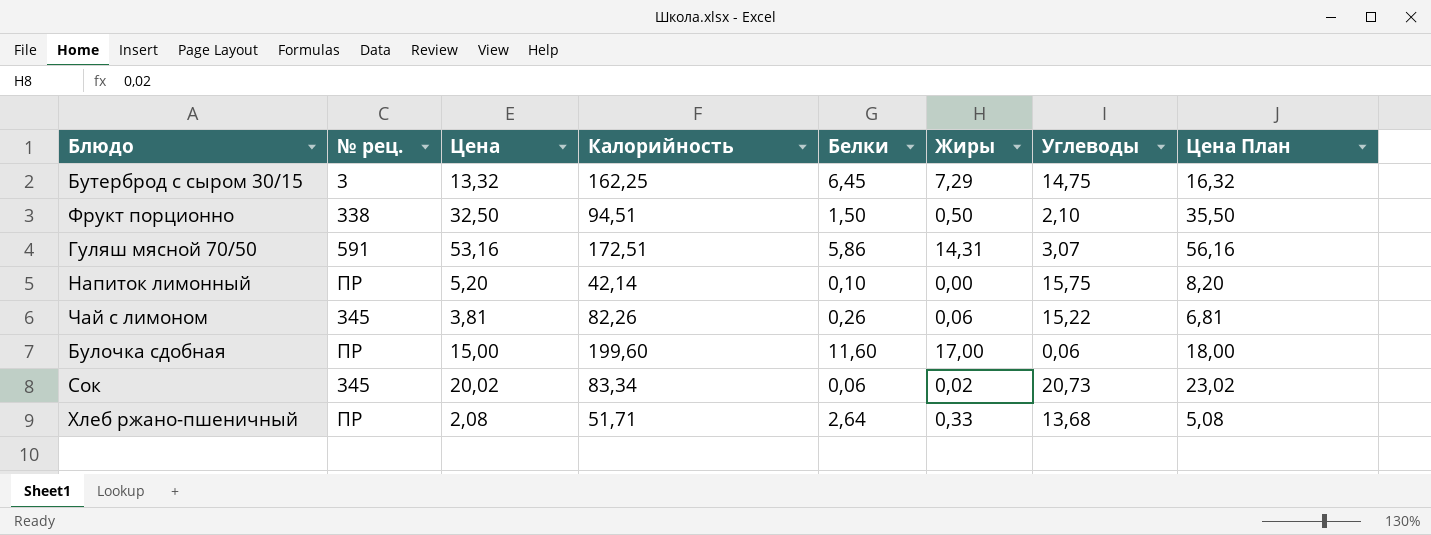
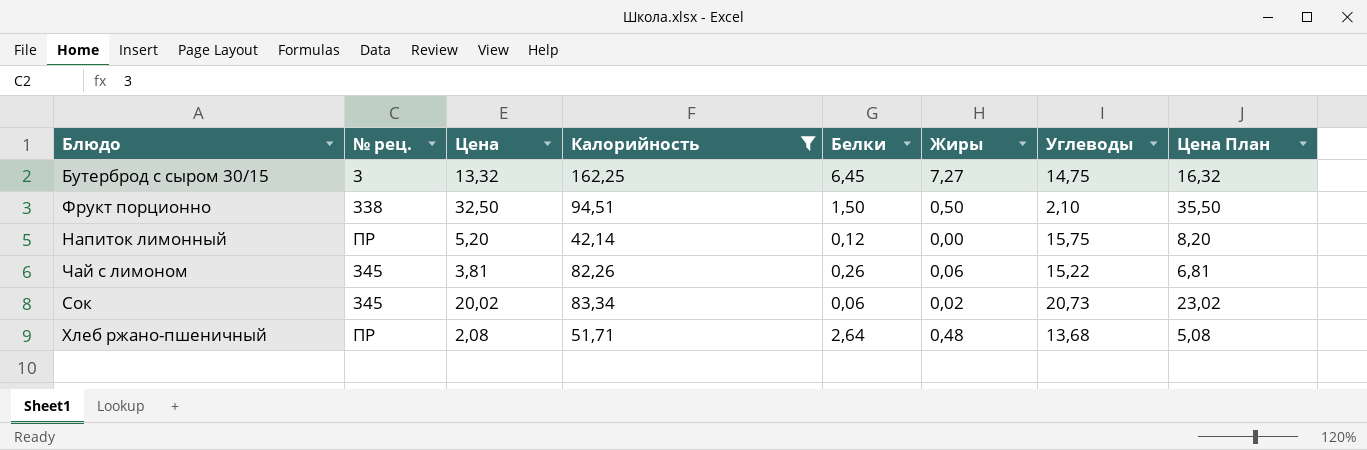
filter: none -> Калорийность <= 162,25
Бутерброд с сыром 30/15 | Жиры: 7,29 -> 7,27
Напиток лимонный | Белки: 0,10 -> 0,12
Хлеб ржано-пшеничный | Жиры: 0,33 -> 0,48

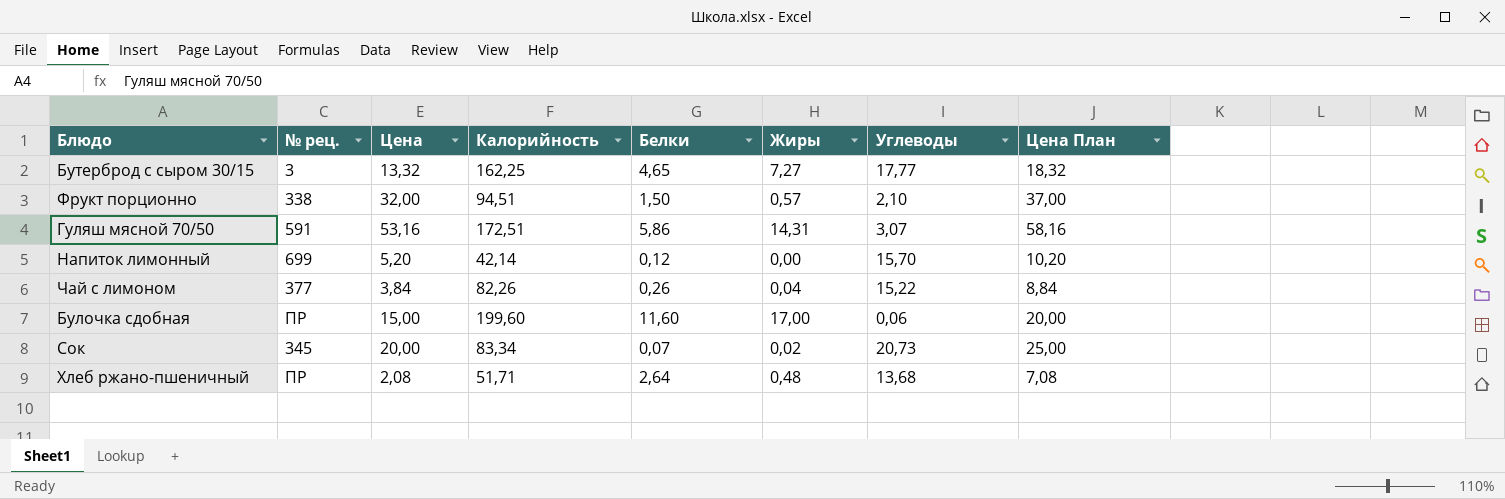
filter: Калорийность <= 162,25 -> none
column Цена План | formula: [Цена] + 3 -> [Цена] + 5
Бутерброд с сыром 30/15 | Белки: 6,45 -> 4,65
Бутерброд с сыром 30/15 | Углеводы: 14,75 -> 17,77
Фрукт порционно | Цена: 32,50 -> 32,00
Фрукт порционно | Жиры: 0,50 -> 0,57
Напиток лимонный | № рец.: ПР -> 699
Напиток лимонный | Углеводы: 15,75 -> 15,70
Чай с лимоном | № рец.: 345 -> 377
Чай с лимоном | Цена: 3,81 -> 3,84
Чай с лимоном | Жиры: 0,06 -> 0,04
Сок | Цена: 20,02 -> 20,00
Сок | Белки: 0,06 -> 0,07

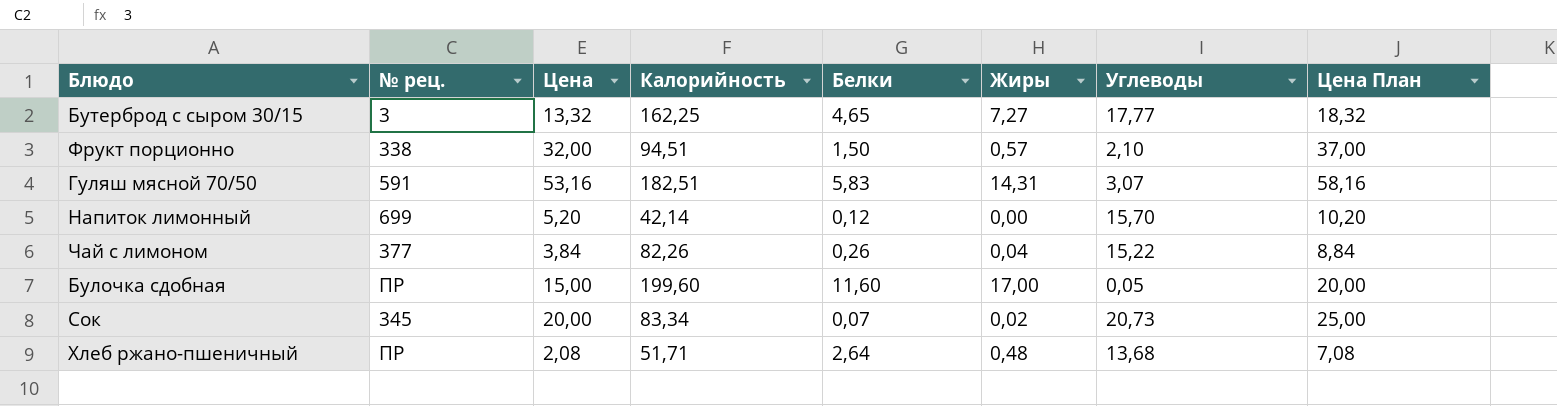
Гуляш мясной 70/50 | Калорийность: 172,51 -> 182,51
Гуляш мясной 70/50 | Белки: 5,86 -> 5,83
Булочка сдобная | Углеводы: 0,06 -> 0,05

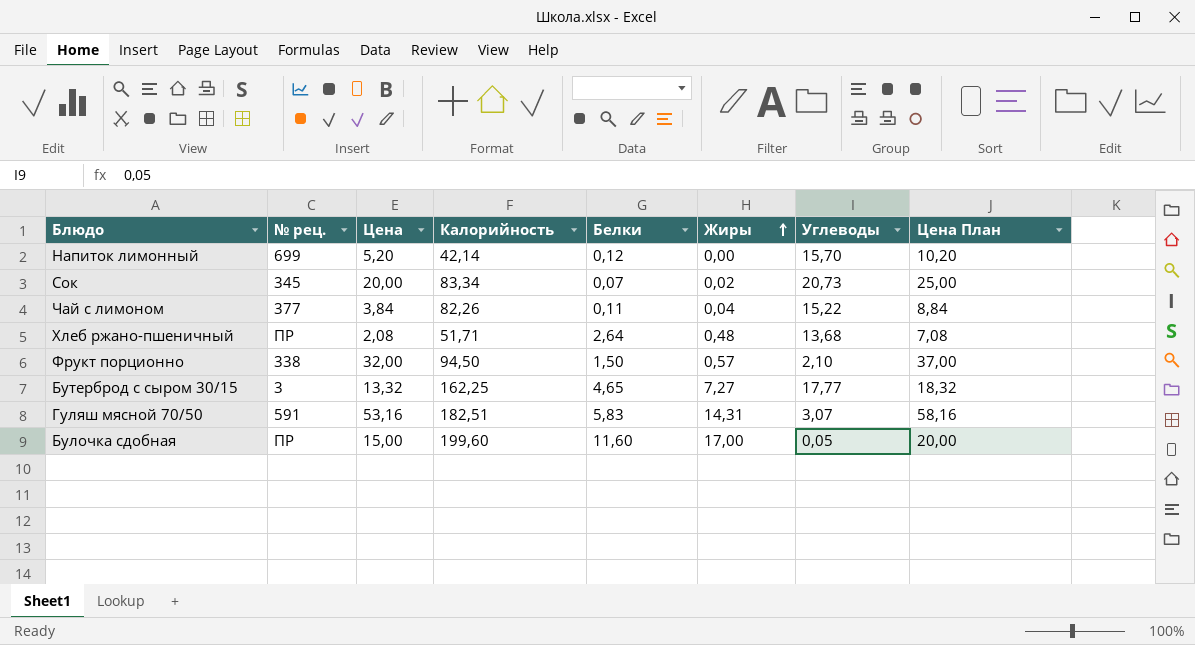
row order: none -> Жиры ascending
Чай с лимоном | Белки: 0,26 -> 0,11
Фрукт порционно | Калорийность: 94,51 -> 94,50

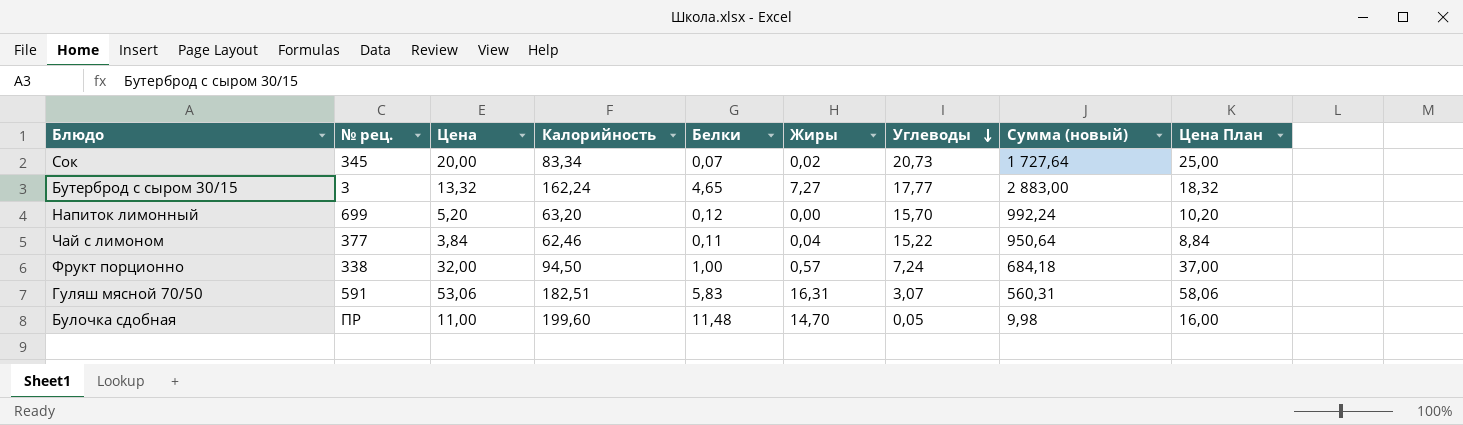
row order: Жиры ascending -> Углеводы descending
column Сумма (новый) | formula: none -> [Калорийность] * [Углеводы]
row Хлеб ржано-пшеничный: ПР | 2,08 | 51,71 | 2,64 | 0,48 | 13,68 | 7,08 -> none
Бутерброд с сыром 30/15 | Калорийность: 162,25 -> 162,24
Напиток лимонный | Калорийность: 42,14 -> 63,20
Чай с лимоном | Калорийность: 82,26 -> 62,46
Фрукт порционно | Белки: 1,50 -> 1,00
Фрукт порционно | Углеводы: 2,10 -> 7,24
Гуляш мясной 70/50 | Цена: 53,16 -> 53,06
Гуляш мясной 70/50 | Жиры: 14,31 -> 16,31
Гуляш мясной 70/50 | Цена План: 58,16 -> 58,06
Булочка сдобная | Цена: 15,00 -> 11,00
Булочка сдобная | Белки: 11,60 -> 11,48
Булочка сдобная | Жиры: 17,00 -> 14,70
Булочка сдобная | Цена План: 20,00 -> 16,00

